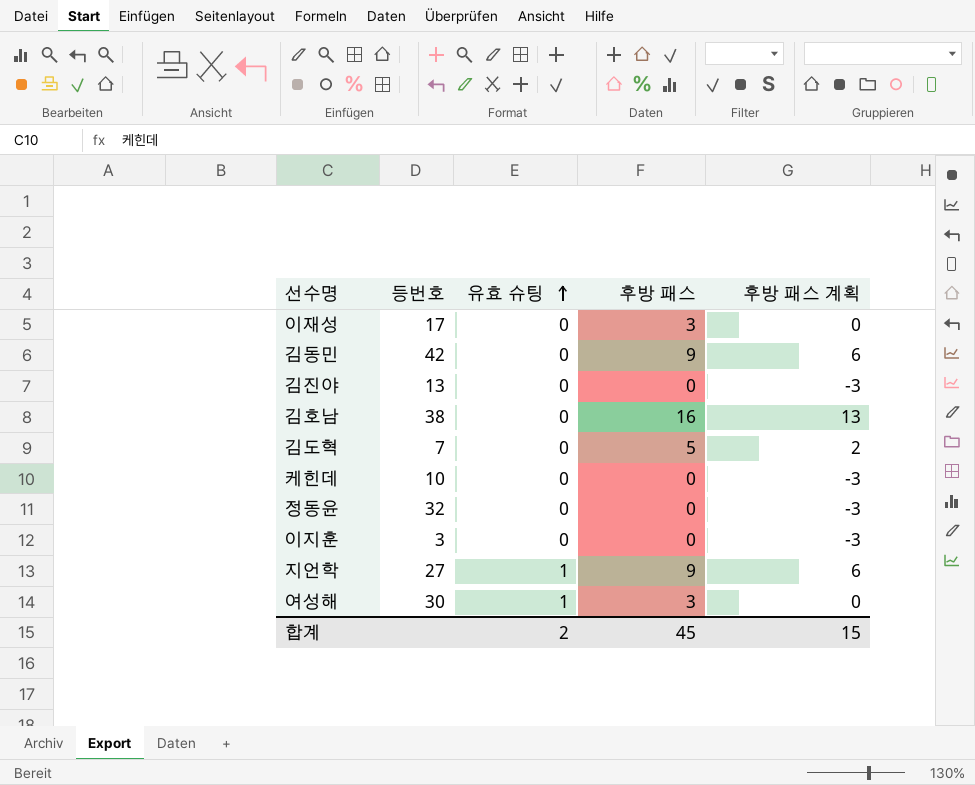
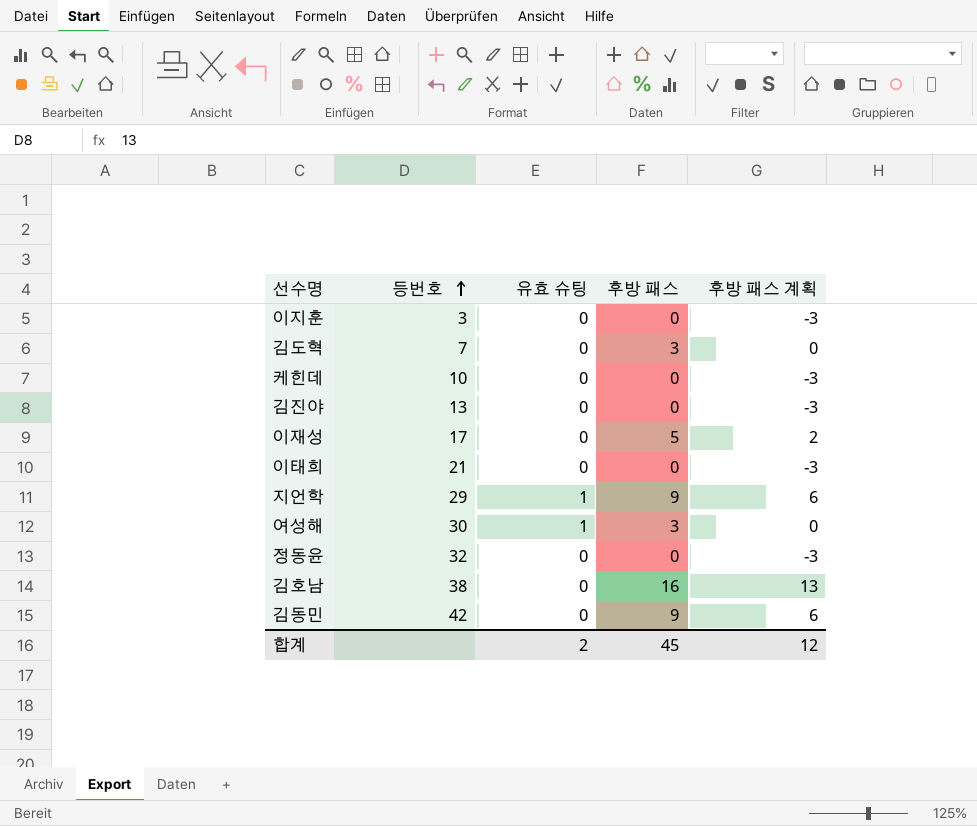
row order: 유효 슈팅 ascending -> 등번호 ascending
김도혁 | 후방 패스: 5 -> 3
김도혁 | 후방 패스 계획: 2 -> 0
이재성 | 후방 패스: 3 -> 5
이재성 | 후방 패스 계획: 0 -> 2
row 이태희: none -> 21 | 0 | 0 | -3
지언학 | 등번호: 27 -> 29
합계 | 후방 패스 계획: 15 -> 12

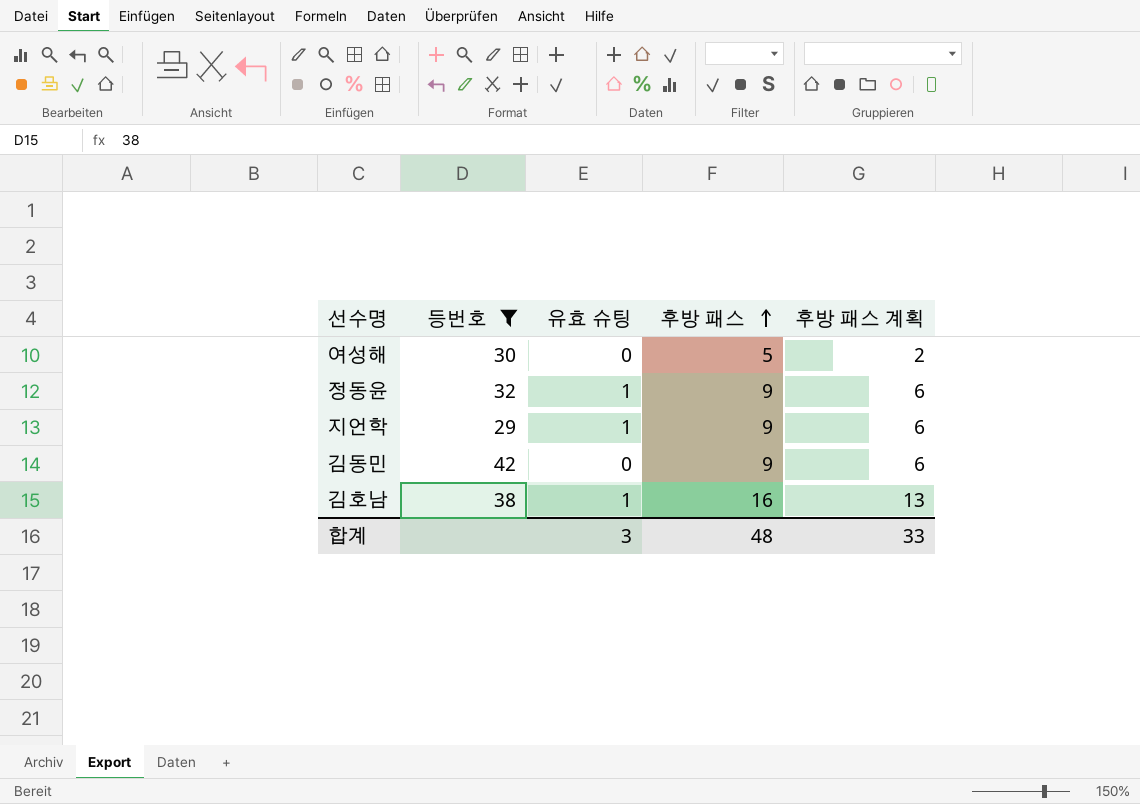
filter: none -> 등번호 >= 29
row order: 등번호 ascending -> 후방 패스 ascending
여성해 | 유효 슈팅: 1 -> 0
여성해 | 후방 패스: 3 -> 5
여성해 | 후방 패스 계획: 0 -> 2
정동윤 | 유효 슈팅: 0 -> 1
정동윤 | 후방 패스: 0 -> 9
정동윤 | 후방 패스 계획: -3 -> 6
김호남 | 유효 슈팅: 0 -> 1
합계 | 유효 슈팅: 2 -> 3
합계 | 후방 패스: 45 -> 48
합계 | 후방 패스 계획: 12 -> 33

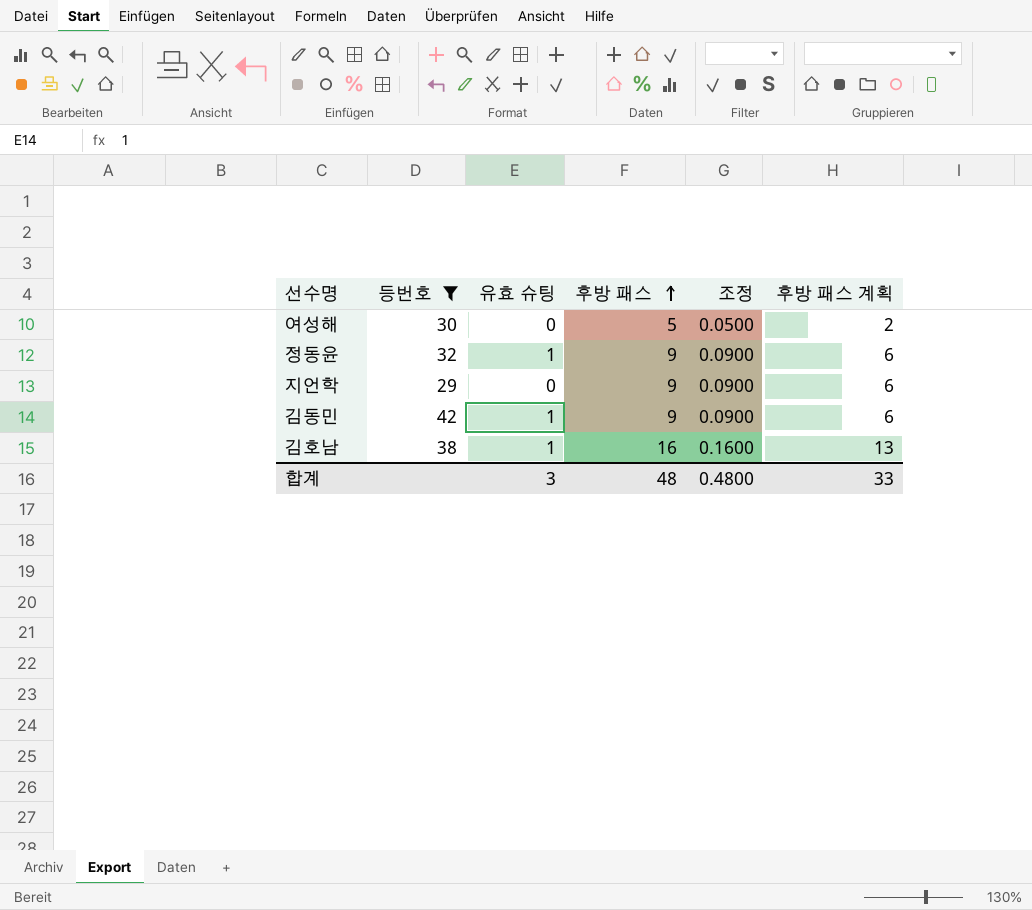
column 조정 | formula: none -> [후방 패스] * 0.01
지언학 | 유효 슈팅: 1 -> 0
김동민 | 유효 슈팅: 0 -> 1

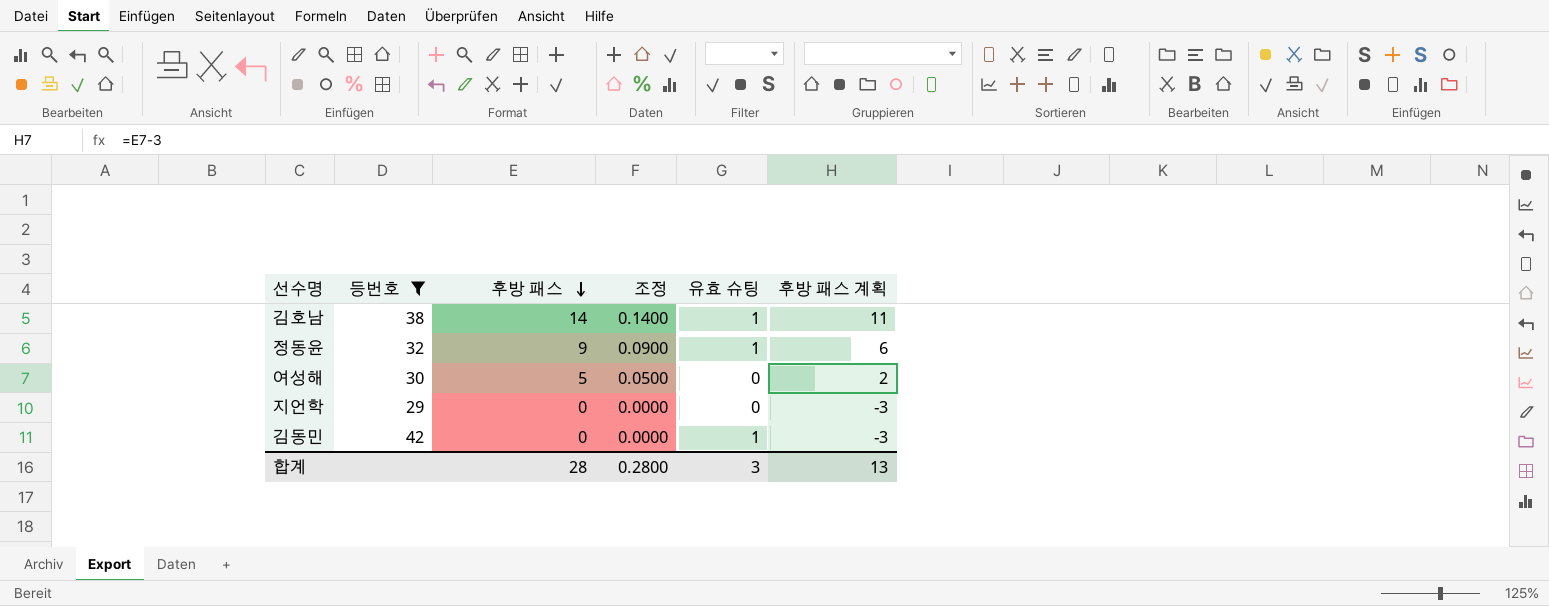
row order: 후방 패스 ascending -> 후방 패스 descending
column 유효 슈팅 | position: 3 -> 5
김호남 | 후방 패스: 16 -> 14
김호남 | 조정: 0.1600 -> 0.1400
김호남 | 후방 패스 계획: 13 -> 11
지언학 | 후방 패스: 9 -> 0
지언학 | 조정: 0.0900 -> 0.0000
지언학 | 후방 패스 계획: 6 -> -3
김동민 | 후방 패스: 9 -> 0
김동민 | 조정: 0.0900 -> 0.0000
김동민 | 후방 패스 계획: 6 -> -3
합계 | 후방 패스: 48 -> 28
합계 | 조정: 0.4800 -> 0.2800
합계 | 후방 패스 계획: 33 -> 13

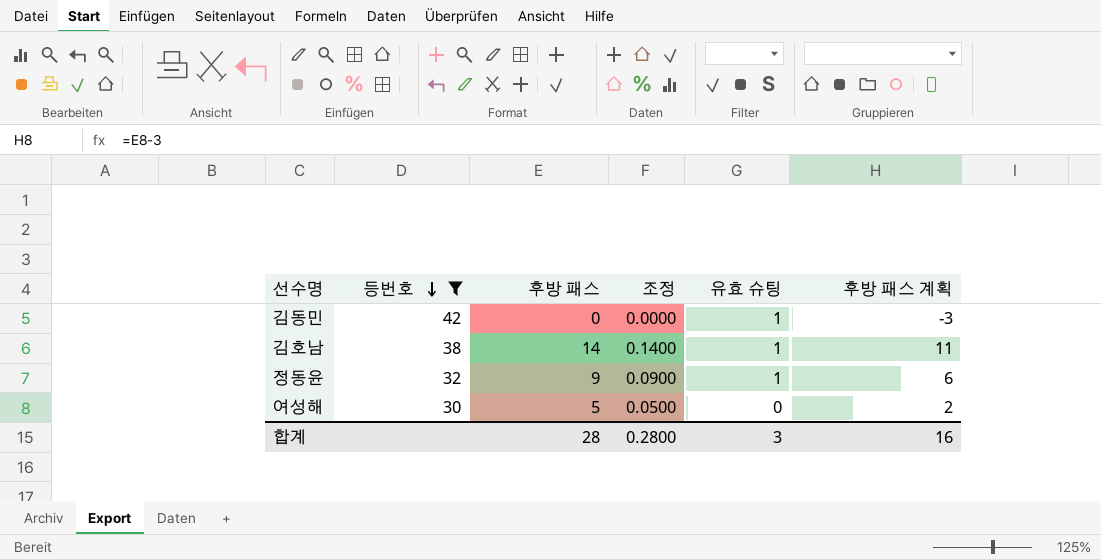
row order: 후방 패스 descending -> 등번호 descending
row 지언학: 29 | 0 | 0.0000 | 0 | -3 -> none
합계 | 후방 패스 계획: 13 -> 16

